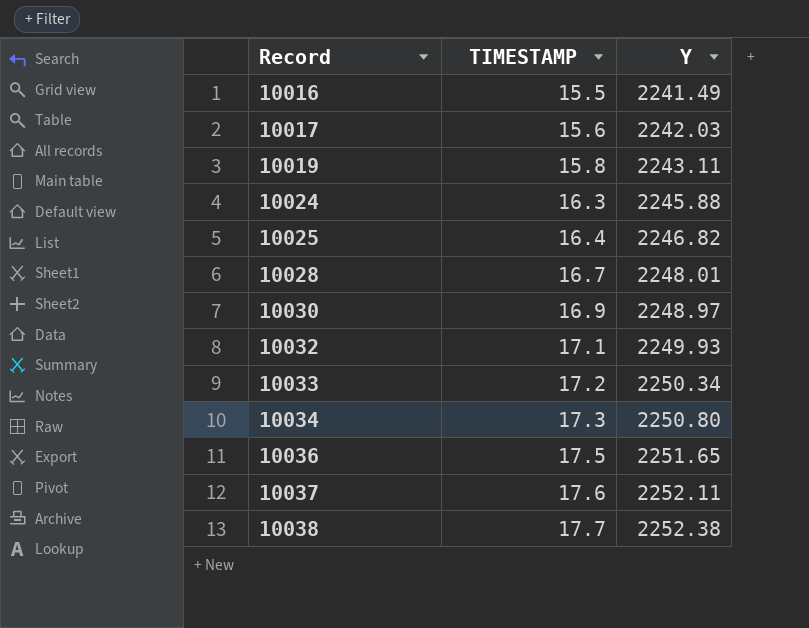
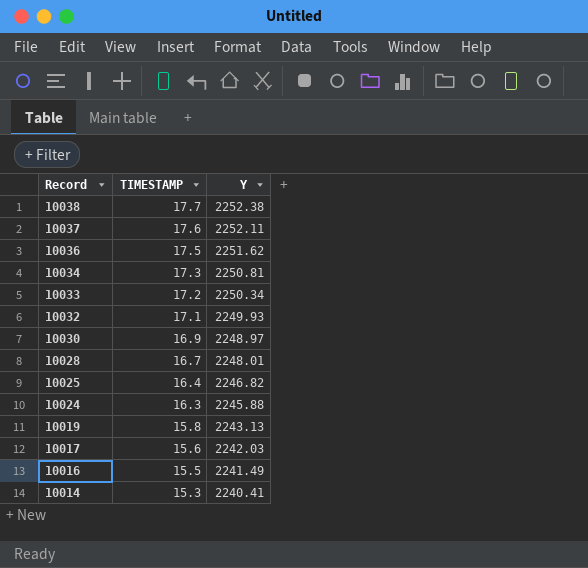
row order: Record ascending -> Record descending
10036 | Y: 2251.65 -> 2251.62
10034 | Y: 2250.80 -> 2250.81
10019 | Y: 2243.11 -> 2243.13
row 10014: none -> 15.3 | 2240.41

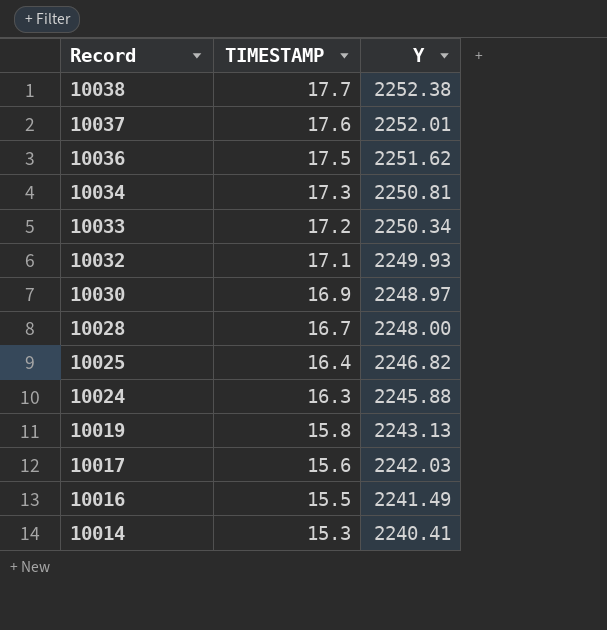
10037 | Y: 2252.11 -> 2252.01
10028 | Y: 2248.01 -> 2248.00

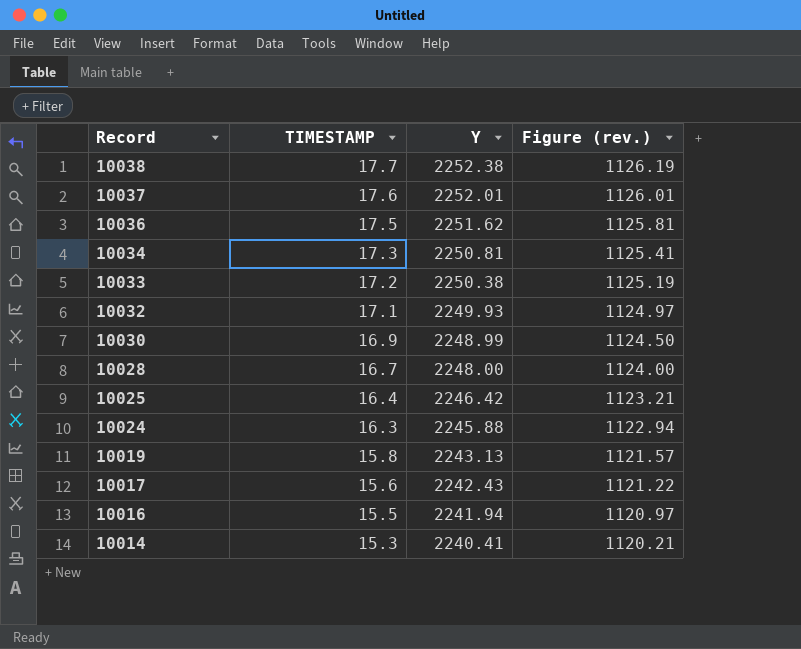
column Figure (rev.) | formula: none -> [Y] * 0.5
10033 | Y: 2250.34 -> 2250.38
10030 | Y: 2248.97 -> 2248.99
10025 | Y: 2246.82 -> 2246.42
10017 | Y: 2242.03 -> 2242.43
10016 | Y: 2241.49 -> 2241.94

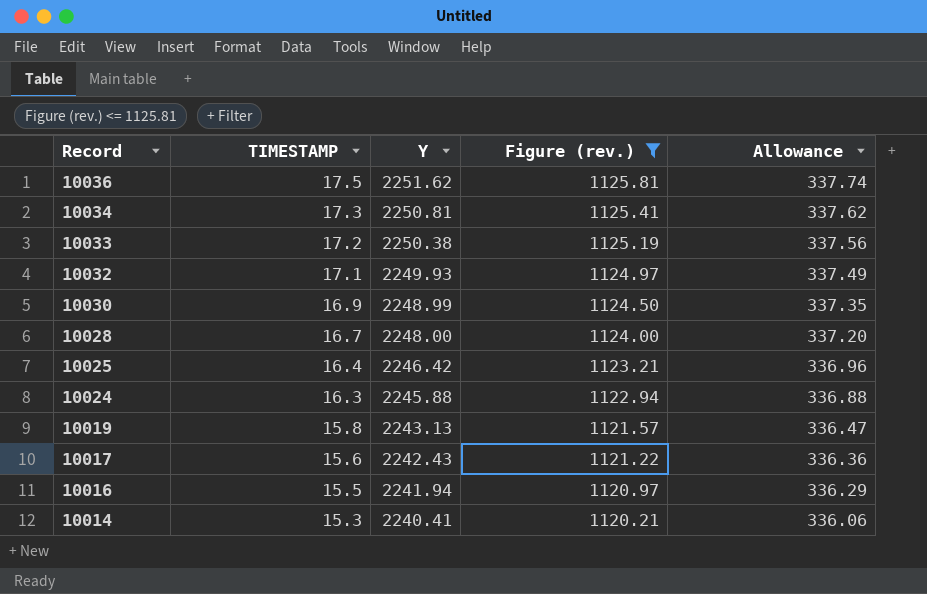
filter: none -> Figure (rev.) <= 1125.81
column Allowance | formula: none -> [Y] * 0.15

